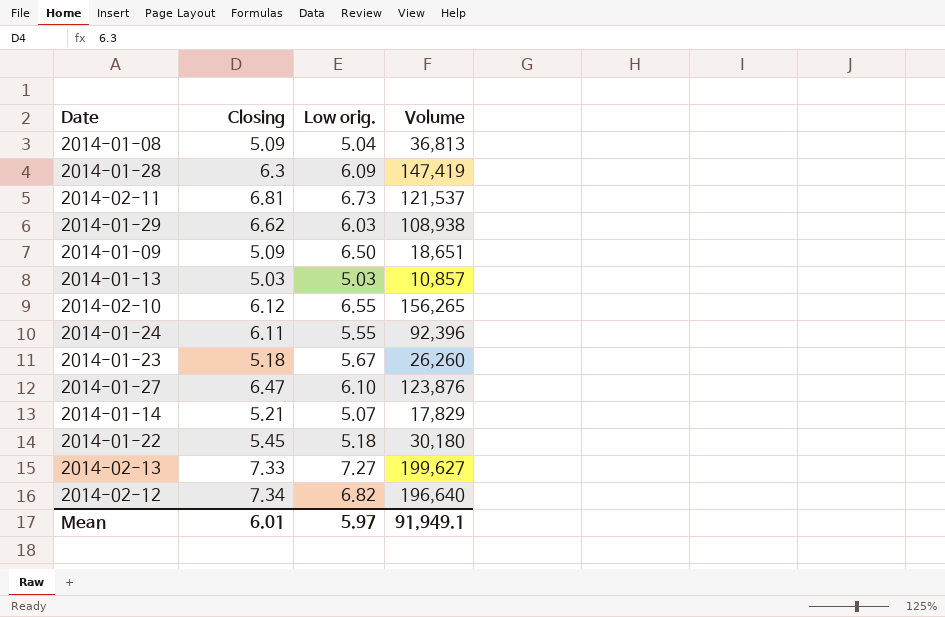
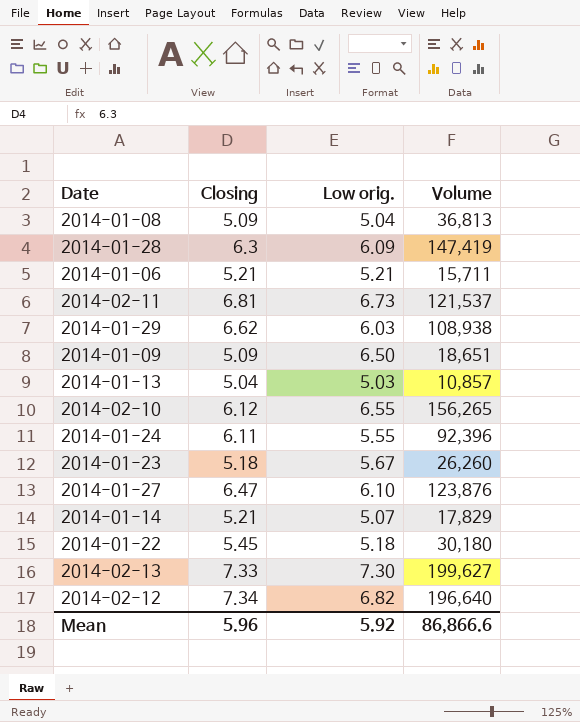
row 2014-01-06: none -> 5.21 | 5.21 | 15,711
2014-01-13 | Closing: 5.03 -> 5.04
2014-02-13 | Low orig.: 7.27 -> 7.30
Mean | Closing: 6.01 -> 5.96
Mean | Low orig.: 5.97 -> 5.92
Mean | Volume: 91,949.1 -> 86,866.6

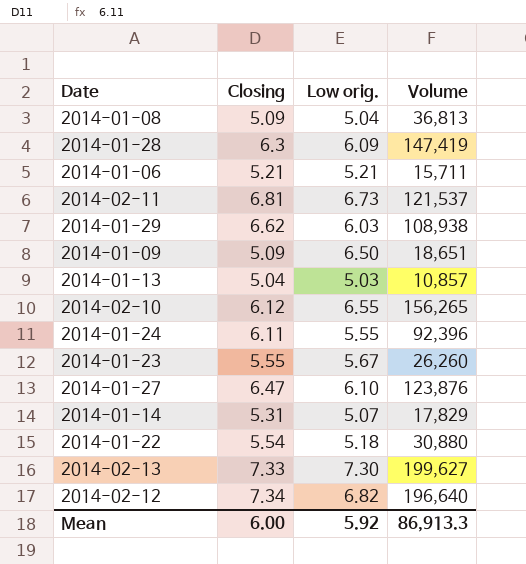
2014-01-23 | Closing: 5.18 -> 5.55
2014-01-14 | Closing: 5.21 -> 5.31
2014-01-22 | Closing: 5.45 -> 5.54
2014-01-22 | Volume: 30,180 -> 30,880
Mean | Closing: 5.96 -> 6.00
Mean | Volume: 86,866.6 -> 86,913.3

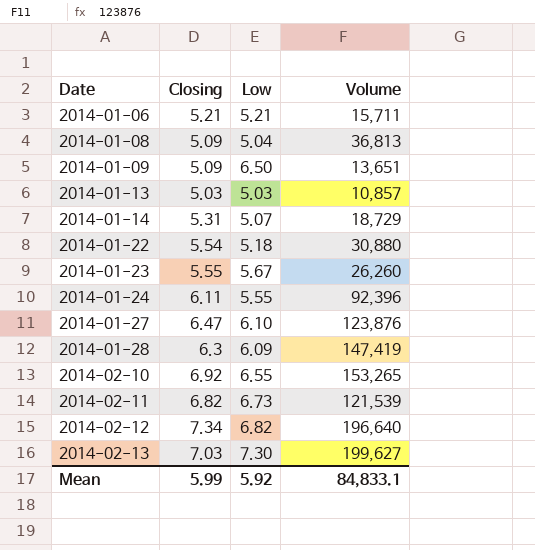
row order: none -> Date ascending
column name: Low orig. -> Low
row 2014-01-29: 6.62 | 6.03 | 108,938 -> none
2014-01-09 | Volume: 18,651 -> 13,651
2014-01-13 | Closing: 5.04 -> 5.03
2014-01-14 | Volume: 17,829 -> 18,729
2014-02-10 | Closing: 6.12 -> 6.92
2014-02-10 | Volume: 156,265 -> 153,265
2014-02-11 | Closing: 6.81 -> 6.82
2014-02-11 | Volume: 121,537 -> 121,539
2014-02-13 | Closing: 7.33 -> 7.03
Mean | Closing: 6.00 -> 5.99
Mean | Volume: 86,913.3 -> 84,833.1

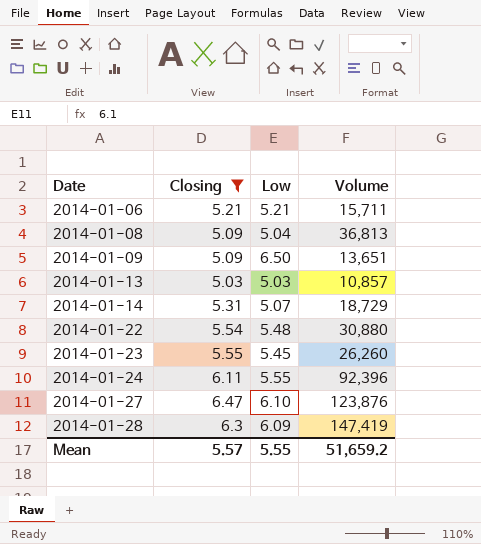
filter: none -> Closing <= 6.47
2014-01-22 | Low: 5.18 -> 5.48
2014-01-23 | Low: 5.67 -> 5.45
Mean | Closing: 5.99 -> 5.57
Mean | Low: 5.92 -> 5.55
Mean | Volume: 84,833.1 -> 51,659.2

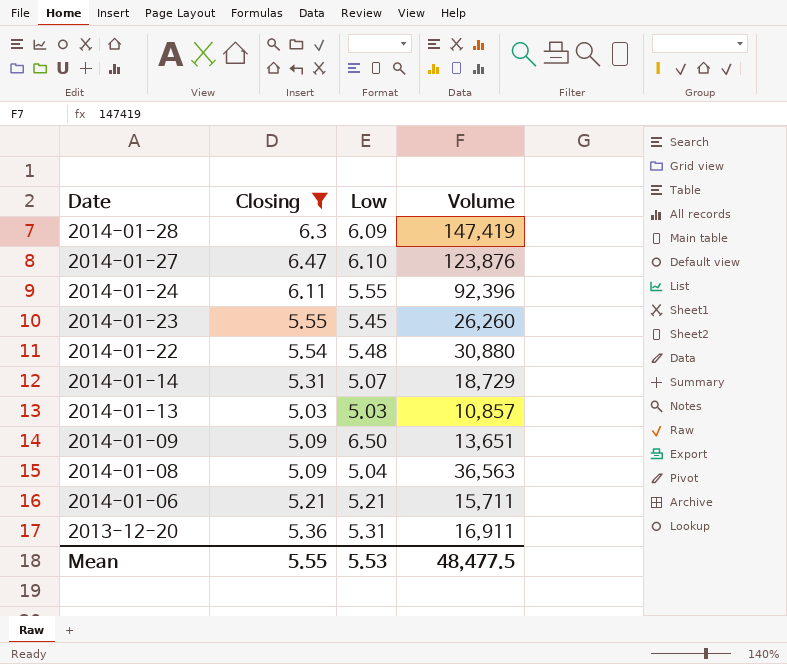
row order: Date ascending -> Date descending
2014-01-08 | Volume: 36,813 -> 36,563
row 2013-12-20: none -> 5.36 | 5.31 | 16,911
Mean | Closing: 5.57 -> 5.55
Mean | Low: 5.55 -> 5.53
Mean | Volume: 51,659.2 -> 48,477.5

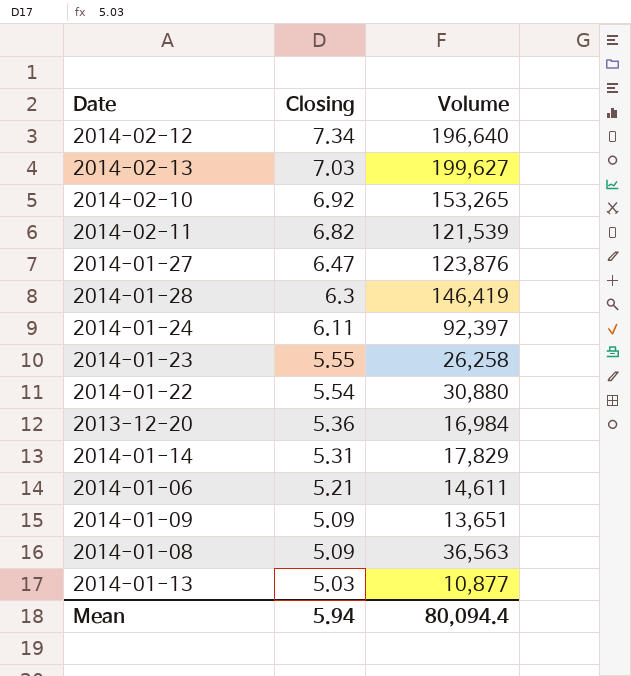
filter: Closing <= 6.47 -> none
row order: Date descending -> Closing descending
column Low | position: 3 -> none
2014-01-28 | Volume: 147,419 -> 146,419
2014-01-24 | Volume: 92,396 -> 92,397
2014-01-23 | Volume: 26,260 -> 26,258
2013-12-20 | Volume: 16,911 -> 16,984
2014-01-14 | Volume: 18,729 -> 17,829
2014-01-06 | Volume: 15,711 -> 14,611
2014-01-13 | Volume: 10,857 -> 10,877
Mean | Closing: 5.55 -> 5.94
Mean | Volume: 48,477.5 -> 80,094.4

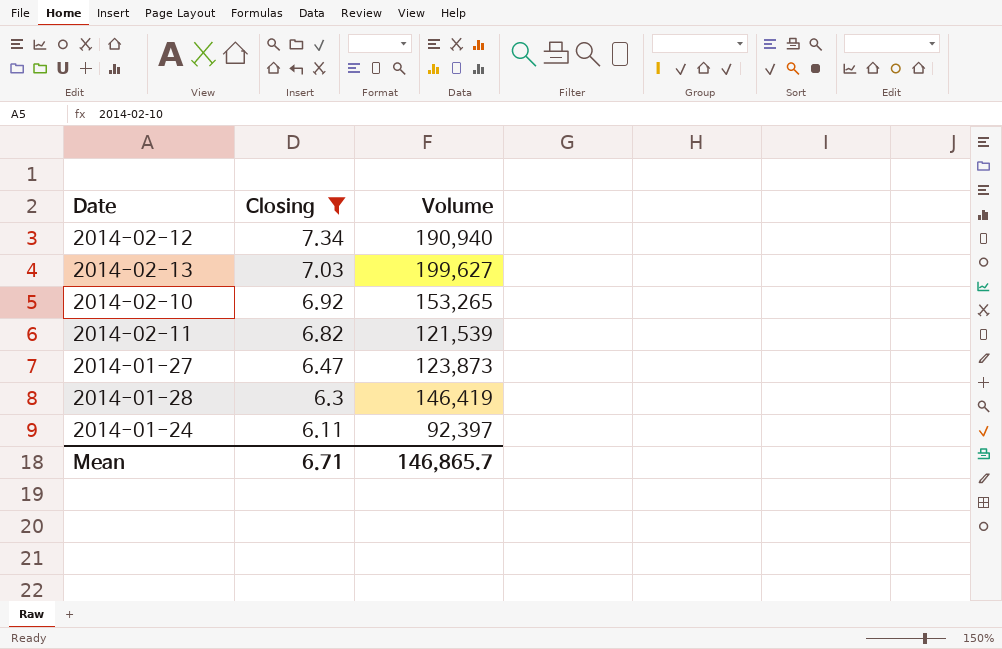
filter: none -> Closing >= 6.11
2014-02-12 | Volume: 196,640 -> 190,940
2014-01-27 | Volume: 123,876 -> 123,873
Mean | Closing: 5.94 -> 6.71
Mean | Volume: 80,094.4 -> 146,865.7

